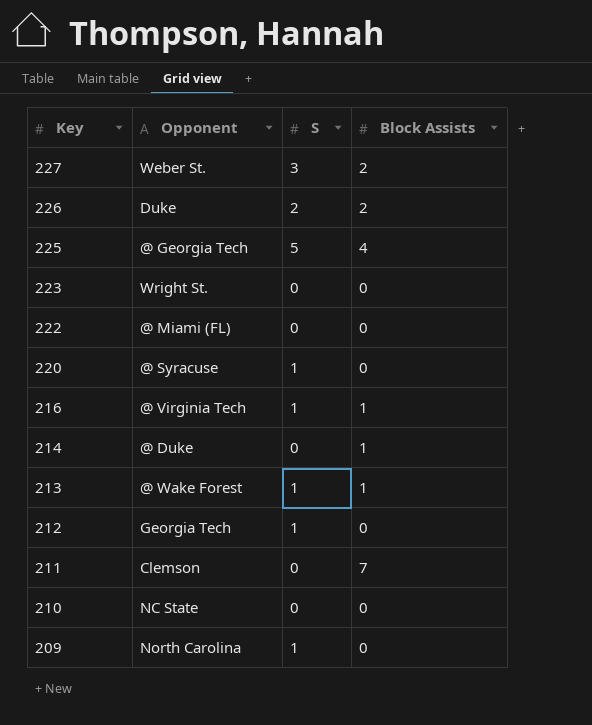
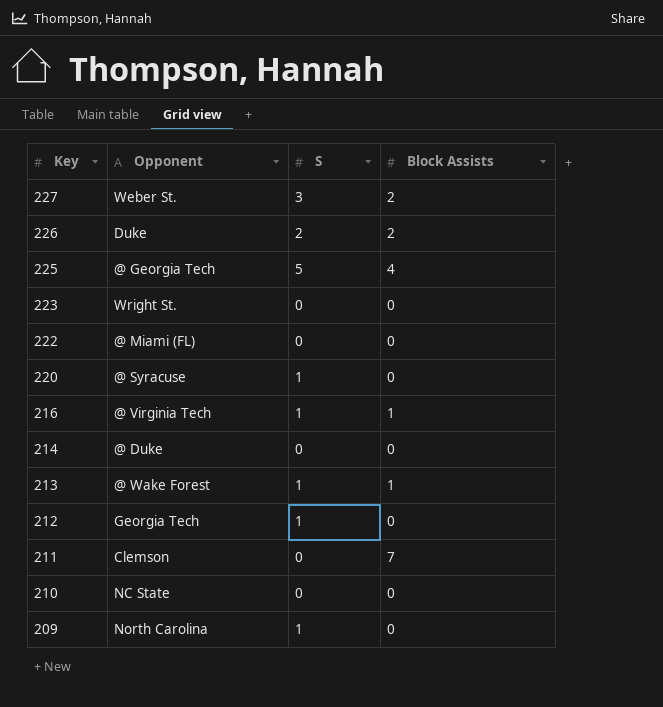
214 | Block Assists: 1 -> 0

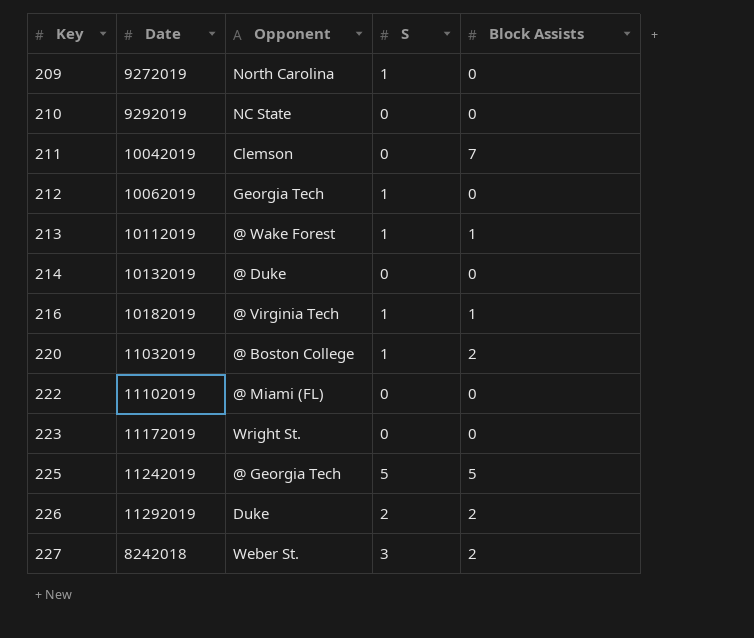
row order: Key descending -> Key ascending
column Date | position: none -> 2
220 | Opponent: @ Syracuse -> @ Boston College
220 | Block Assists: 0 -> 2
225 | Block Assists: 4 -> 5

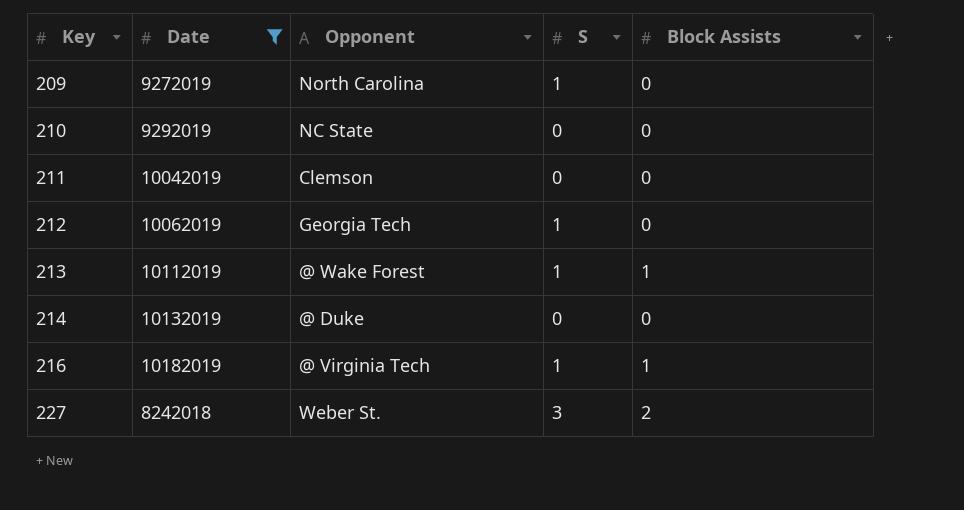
filter: none -> Date <= 10182019
211 | Block Assists: 7 -> 0

